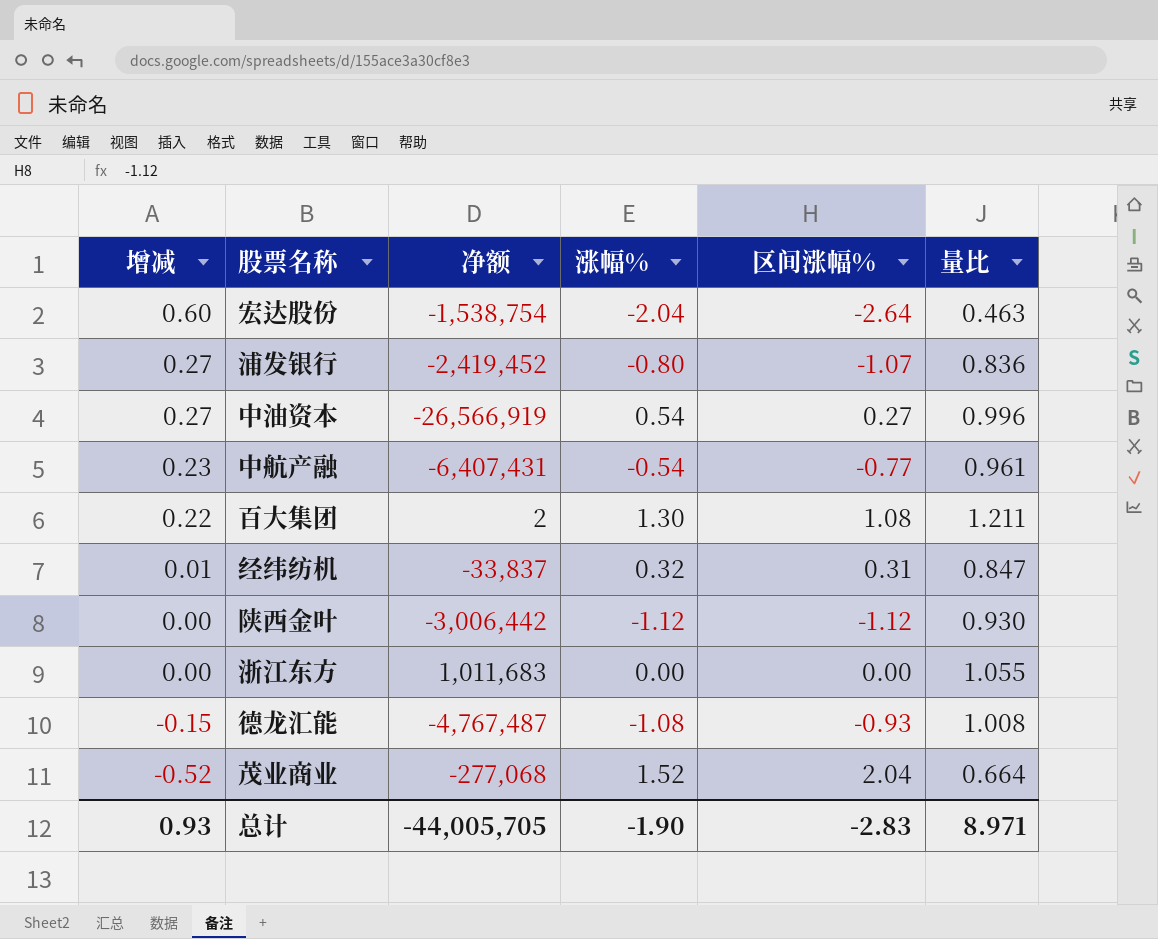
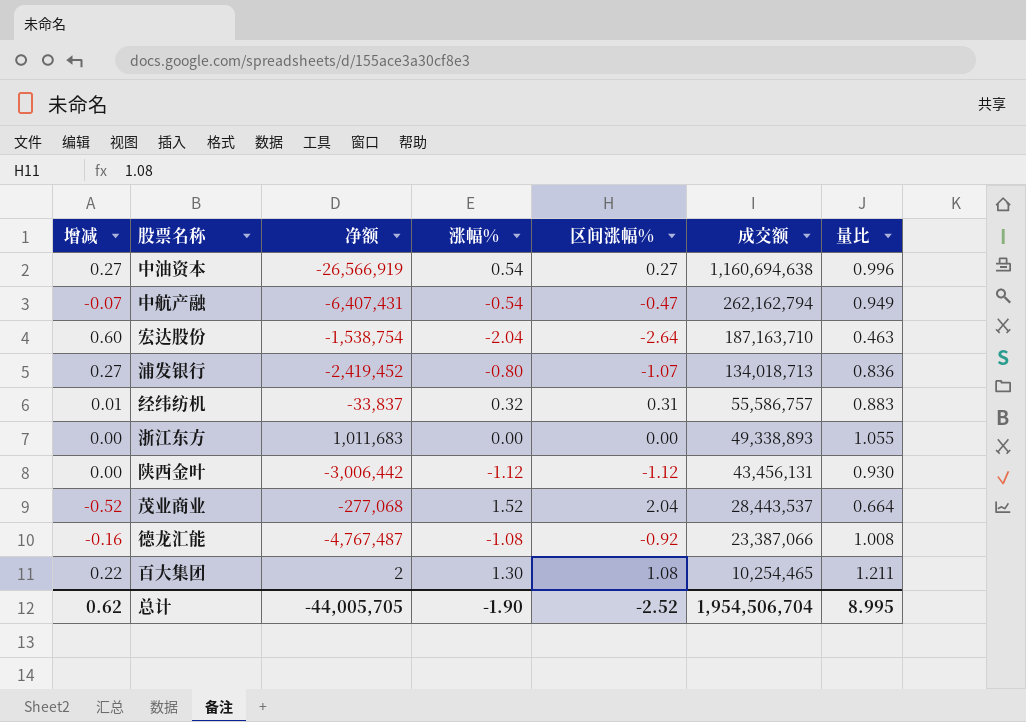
row order: 增减 descending -> 成交额 descending
column 成交额 | position: none -> 6
中航产融 | 增减: 0.23 -> -0.07
中航产融 | 区间涨幅%: -0.77 -> -0.47
中航产融 | 量比: 0.961 -> 0.949
经纬纺机 | 量比: 0.847 -> 0.883
德龙汇能 | 增减: -0.15 -> -0.16
德龙汇能 | 区间涨幅%: -0.93 -> -0.92
总计 | 增减: 0.93 -> 0.62
总计 | 区间涨幅%: -2.83 -> -2.52
总计 | 量比: 8.971 -> 8.995

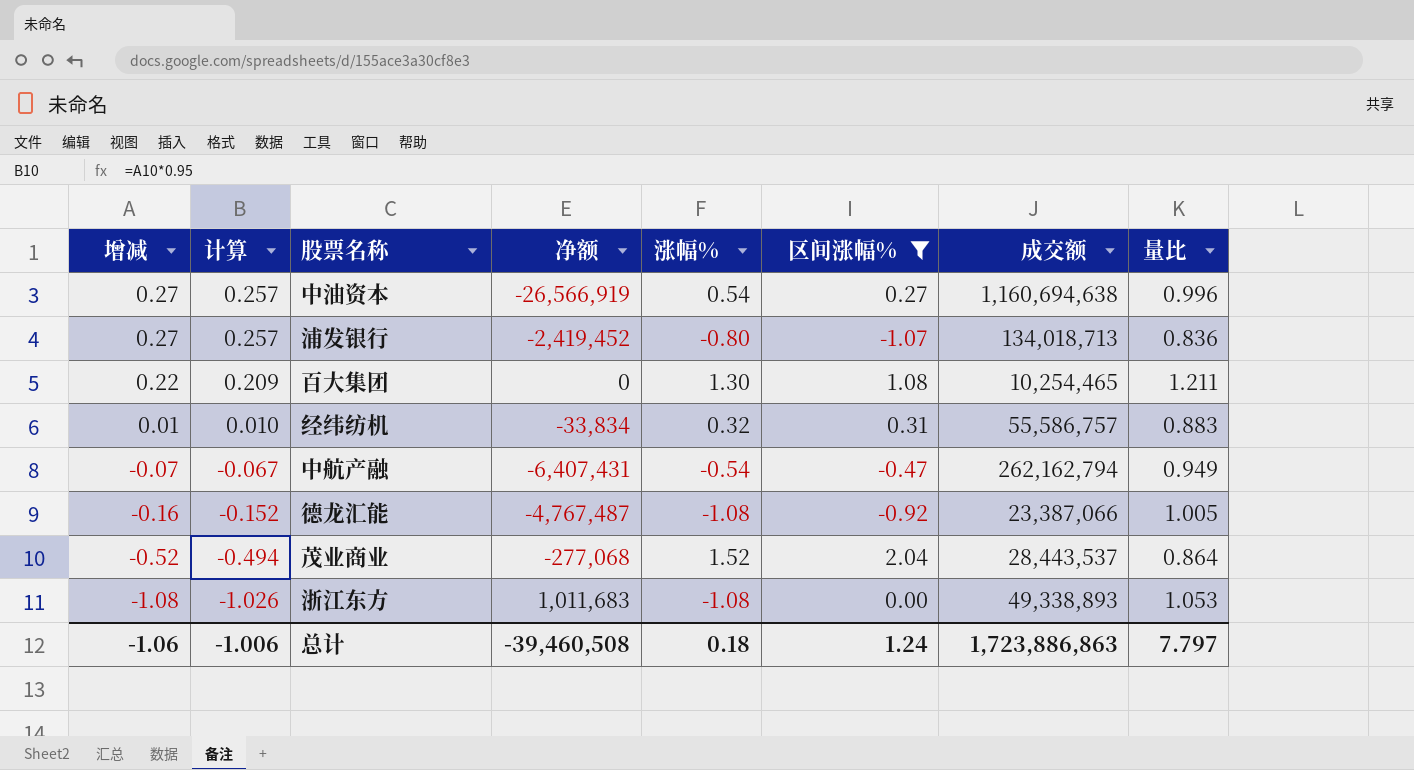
filter: none -> 区间涨幅% >= -1.07
row order: 成交额 descending -> 增减 descending
column 计算 | formula: none -> [增减] * 0.95
百大集团 | 净额: 2 -> 0
经纬纺机 | 净额: -33,837 -> -33,834
德龙汇能 | 量比: 1.008 -> 1.005
茂业商业 | 量比: 0.664 -> 0.864
浙江东方 | 增减: 0.00 -> -1.08
浙江东方 | 涨幅%: 0.00 -> -1.08
浙江东方 | 量比: 1.055 -> 1.053
总计 | 增减: 0.62 -> -1.06
总计 | 净额: -44,005,705 -> -39,460,508
总计 | 涨幅%: -1.90 -> 0.18
总计 | 区间涨幅%: -2.52 -> 1.24
总计 | 成交额: 1,954,506,704 -> 1,723,886,863
总计 | 量比: 8.995 -> 7.797

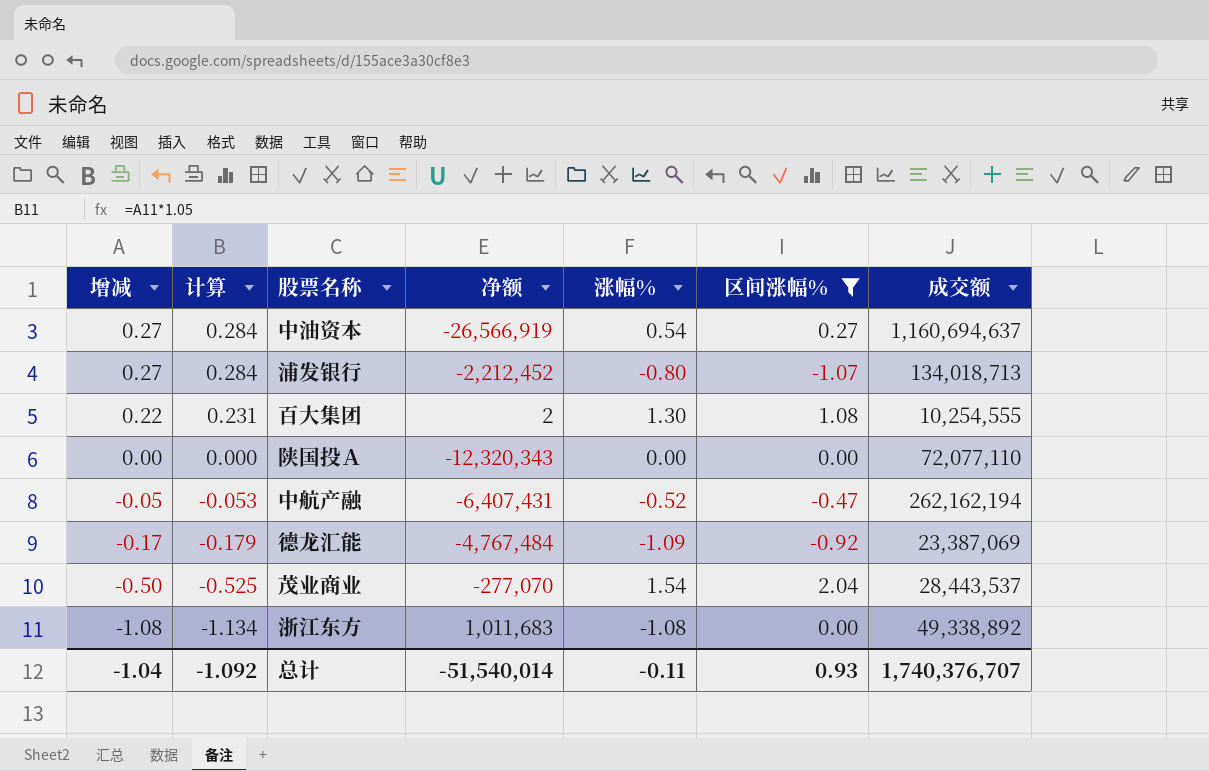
column 量比 | position: 8 -> none
column 计算 | formula: [增减] * 0.95 -> [增减] * 1.05
row 经纬纺机: 0.01 | 0.010 | -33,834 | 0.32 | 0.31 | 55,586,757 | 0.883 -> none
中油资本 | 成交额: 1,160,694,638 -> 1,160,694,637
浦发银行 | 净额: -2,419,452 -> -2,212,452
百大集团 | 净额: 0 -> 2
百大集团 | 成交额: 10,254,465 -> 10,254,555
row 陕国投Ａ: none -> 0.00 | 0.000 | -12,320,343 | 0.00 | 0.00 | 72,077,110
中航产融 | 增减: -0.07 -> -0.05
中航产融 | 涨幅%: -0.54 -> -0.52
中航产融 | 成交额: 262,162,794 -> 262,162,194
德龙汇能 | 增减: -0.16 -> -0.17
德龙汇能 | 净额: -4,767,487 -> -4,767,484
德龙汇能 | 涨幅%: -1.08 -> -1.09
德龙汇能 | 成交额: 23,387,066 -> 23,387,069
茂业商业 | 增减: -0.52 -> -0.50
茂业商业 | 净额: -277,068 -> -277,070
茂业商业 | 涨幅%: 1.52 -> 1.54
浙江东方 | 成交额: 49,338,893 -> 49,338,892
总计 | 增减: -1.06 -> -1.04
总计 | 计算: -1.006 -> -1.092
总计 | 净额: -39,460,508 -> -51,540,014
总计 | 涨幅%: 0.18 -> -0.11
总计 | 区间涨幅%: 1.24 -> 0.93
总计 | 成交额: 1,723,886,863 -> 1,740,376,707

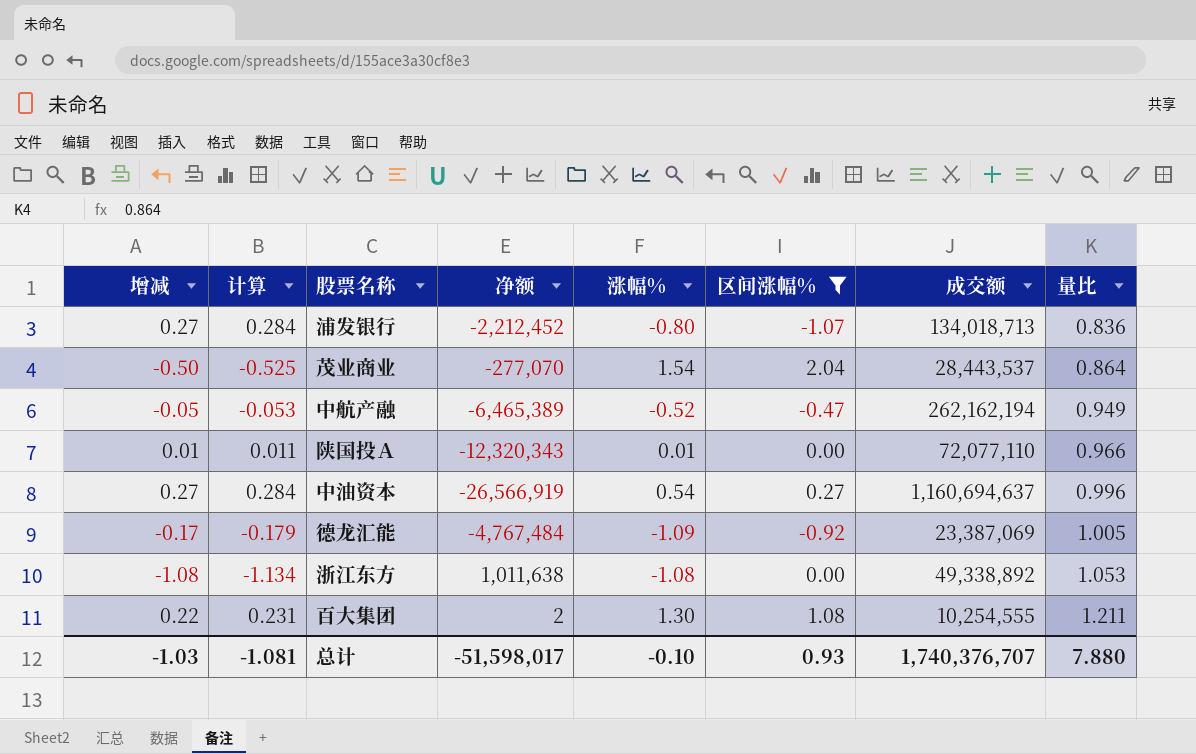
row order: 增减 descending -> 量比 ascending
column 量比 | position: none -> 8
中航产融 | 净额: -6,407,431 -> -6,465,389
陕国投Ａ | 增减: 0.00 -> 0.01
陕国投Ａ | 计算: 0.000 -> 0.011
陕国投Ａ | 涨幅%: 0.00 -> 0.01
浙江东方 | 净额: 1,011,683 -> 1,011,638
总计 | 增减: -1.04 -> -1.03
总计 | 计算: -1.092 -> -1.081
总计 | 净额: -51,540,014 -> -51,598,017
总计 | 涨幅%: -0.11 -> -0.10

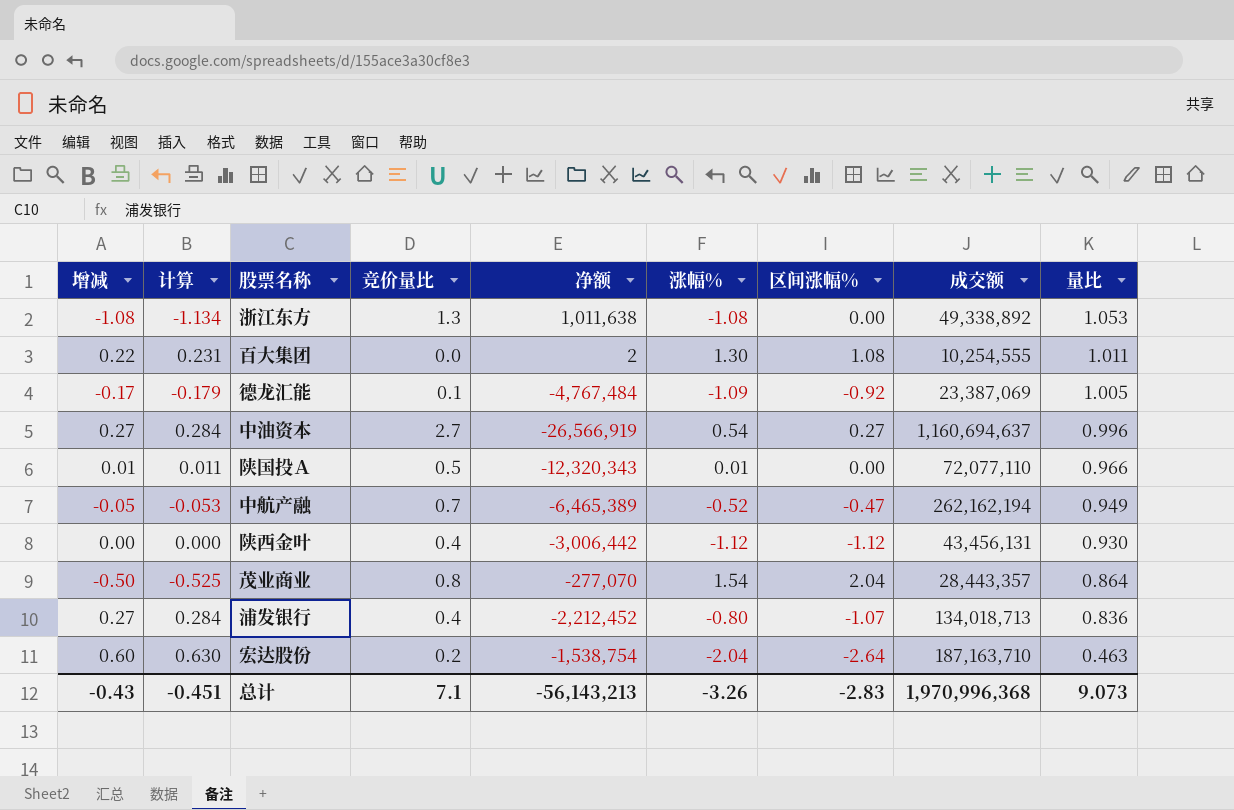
filter: 区间涨幅% >= -1.07 -> none
row order: 量比 ascending -> 量比 descending
column 竞价量比 | position: none -> 4
百大集团 | 量比: 1.211 -> 1.011
茂业商业 | 成交额: 28,443,537 -> 28,443,357
总计 | 增减: -1.03 -> -0.43
总计 | 计算: -1.081 -> -0.451
总计 | 净额: -51,598,017 -> -56,143,213
总计 | 涨幅%: -0.10 -> -3.26
总计 | 区间涨幅%: 0.93 -> -2.83
总计 | 成交额: 1,740,376,707 -> 1,970,996,368
总计 | 量比: 7.880 -> 9.073

